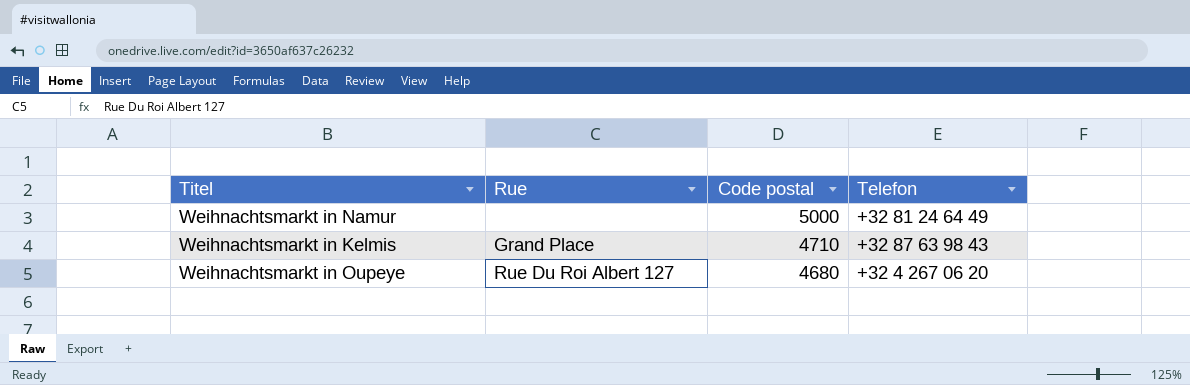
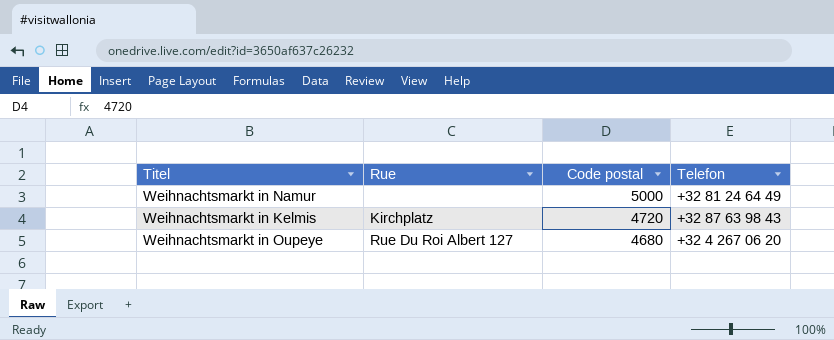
Weihnachtsmarkt in Kelmis | Rue: Grand Place -> Kirchplatz
Weihnachtsmarkt in Kelmis | Code postal: 4710 -> 4720

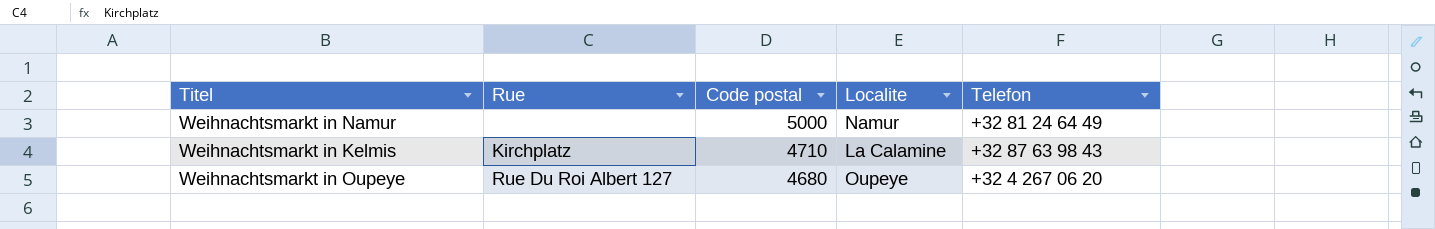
column Localite | position: none -> 4
Weihnachtsmarkt in Kelmis | Code postal: 4720 -> 4710

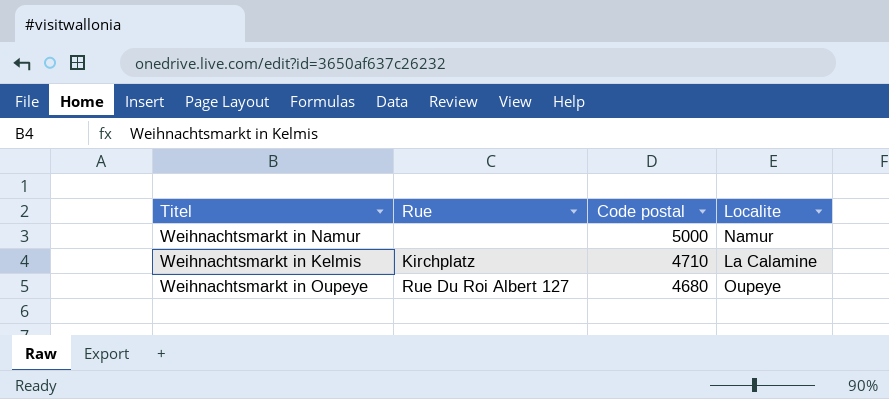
column Telefon | position: 5 -> none

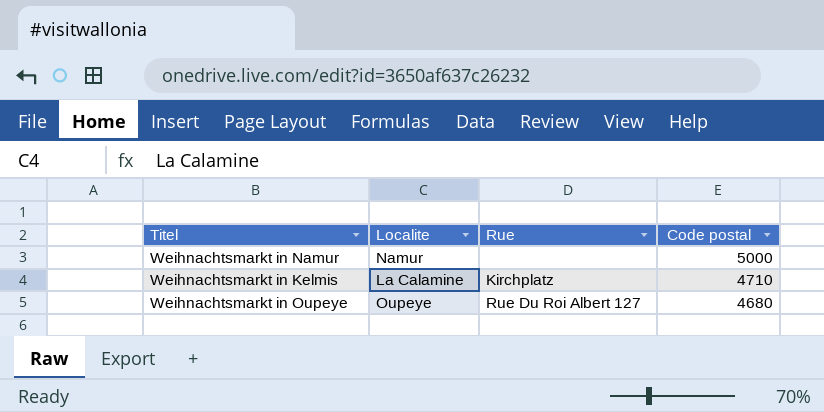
column Localite | position: 4 -> 2

